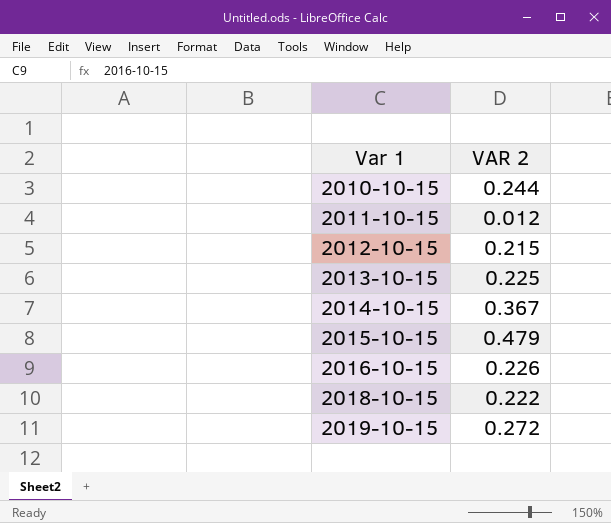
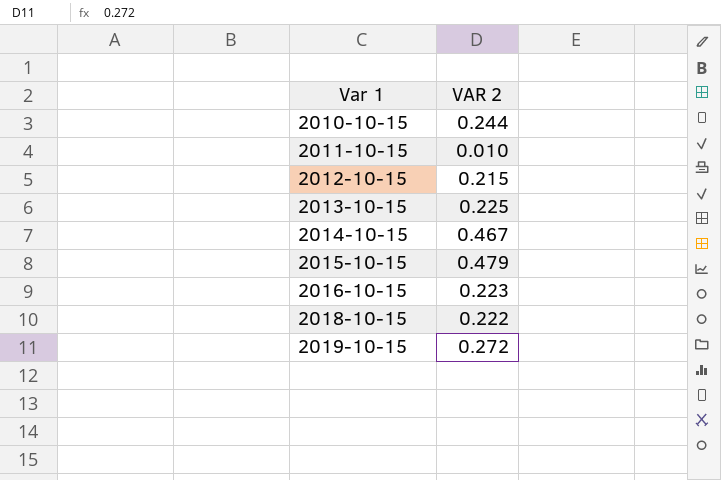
2011-10-15 | VAR 2: 0.012 -> 0.010
2014-10-15 | VAR 2: 0.367 -> 0.467
2016-10-15 | VAR 2: 0.226 -> 0.223

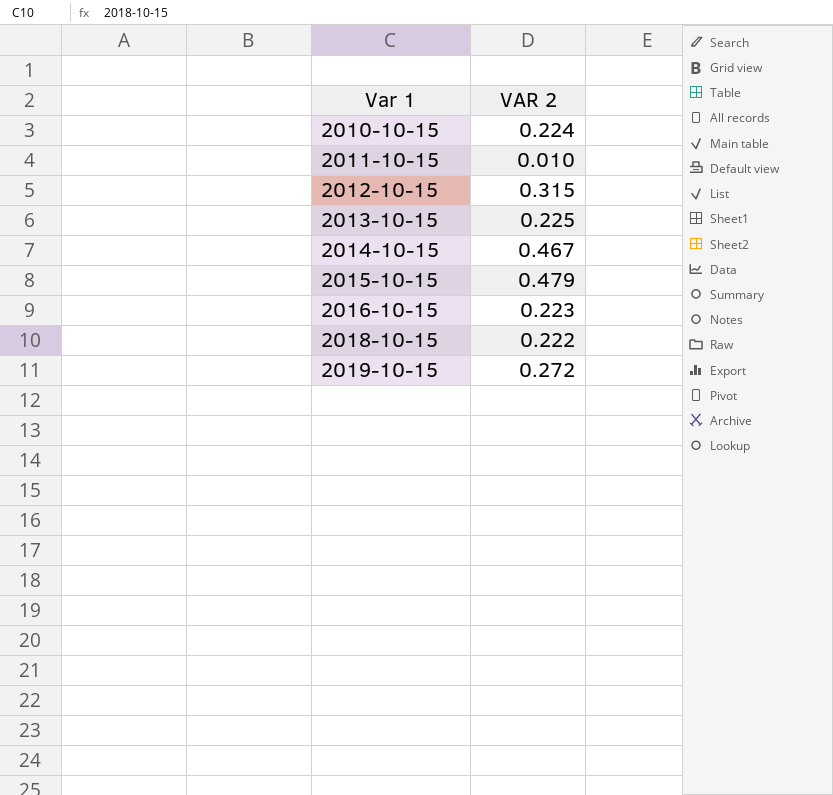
2010-10-15 | VAR 2: 0.244 -> 0.224
2012-10-15 | VAR 2: 0.215 -> 0.315

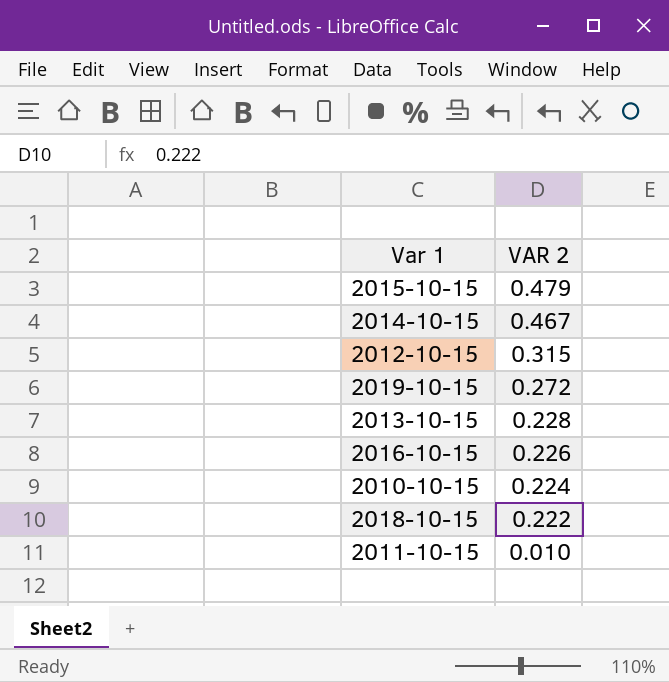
row order: Var 1 ascending -> VAR 2 descending
2013-10-15 | VAR 2: 0.225 -> 0.228
2016-10-15 | VAR 2: 0.223 -> 0.226

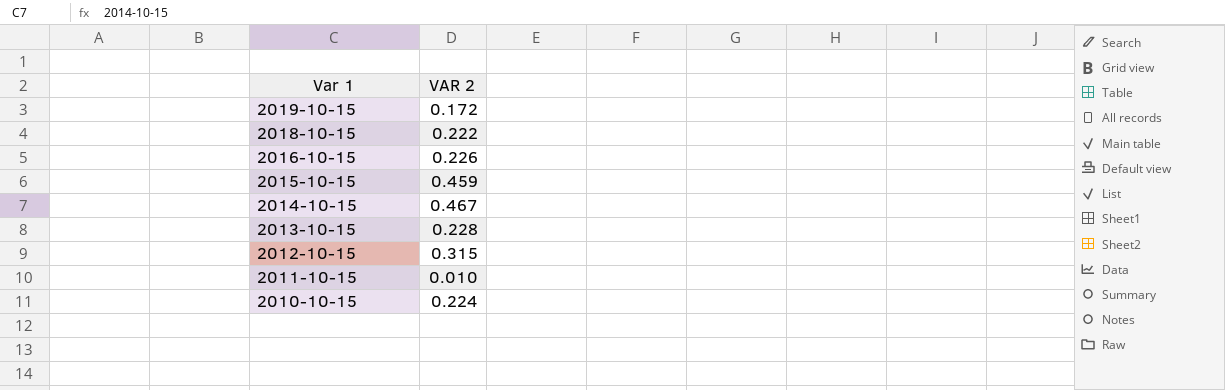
row order: VAR 2 descending -> Var 1 descending
2019-10-15 | VAR 2: 0.272 -> 0.172
2015-10-15 | VAR 2: 0.479 -> 0.459

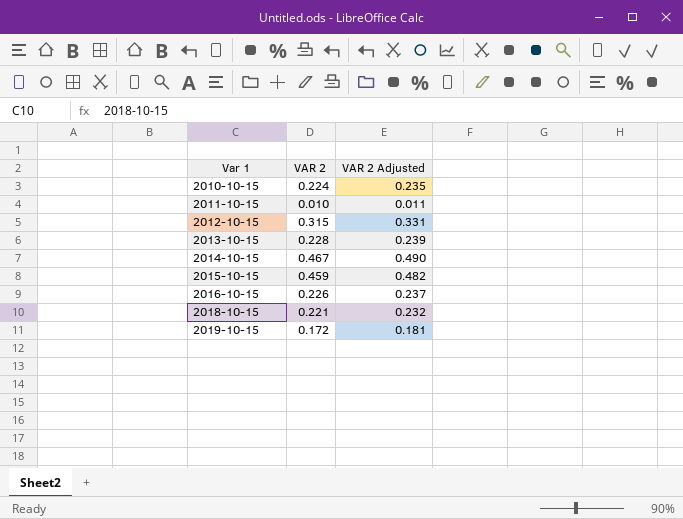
row order: Var 1 descending -> Var 1 ascending
column VAR 2 Adjusted | formula: none -> [VAR 2] * 1.05
2018-10-15 | VAR 2: 0.222 -> 0.221

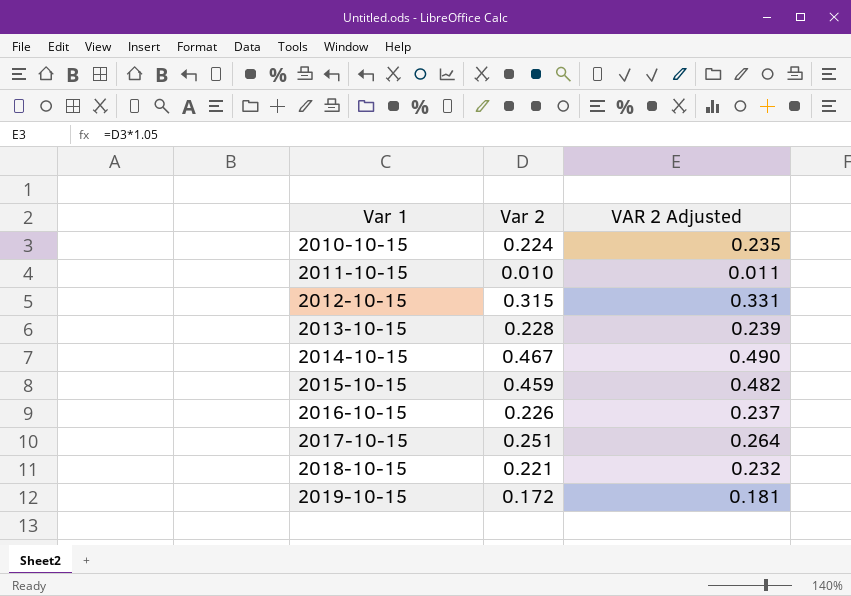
column name: VAR 2 -> Var 2
row 2017-10-15: none -> 0.251 | 0.264

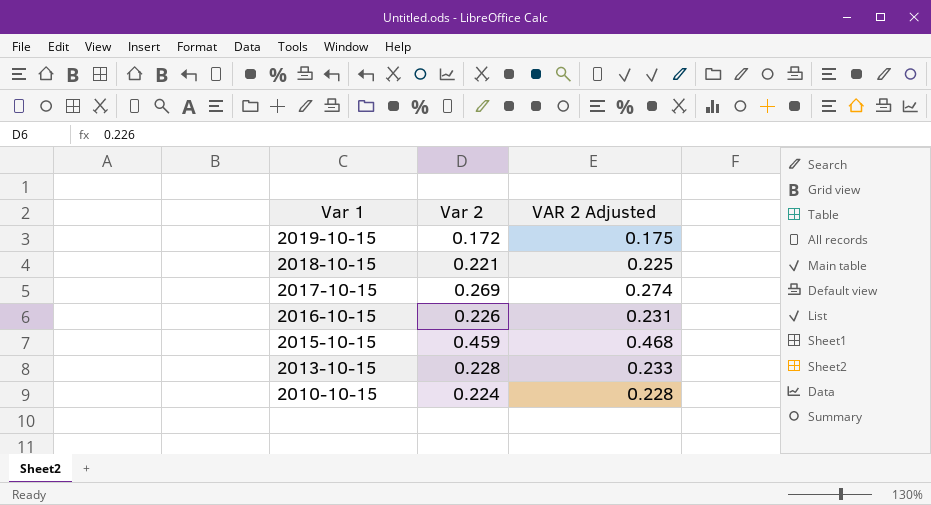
row order: Var 1 ascending -> Var 1 descending
column VAR 2 Adjusted | formula: [Var 2] * 1.05 -> [Var 2] * 1.02
row 2011-10-15: 0.010 | 0.011 -> none
row 2012-10-15: 0.315 | 0.331 -> none
row 2014-10-15: 0.467 | 0.490 -> none
2017-10-15 | Var 2: 0.251 -> 0.269

